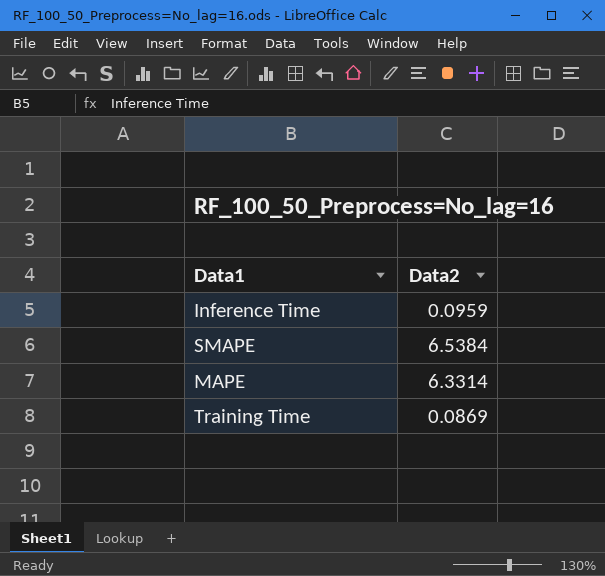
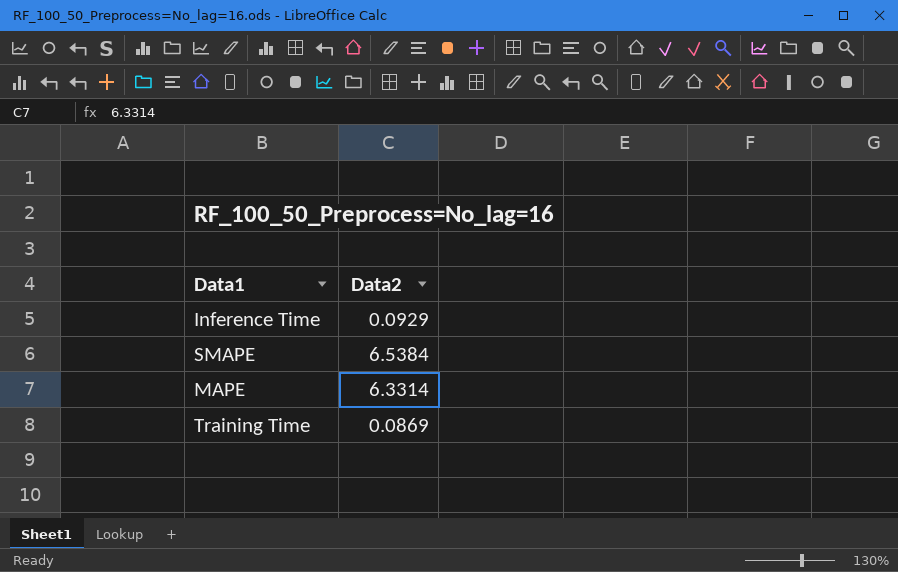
Inference Time | Data2: 0.0959 -> 0.0929

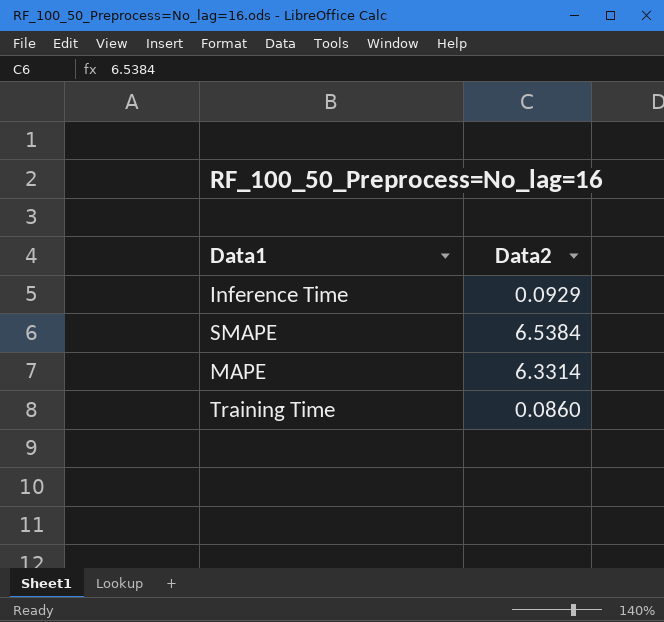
Training Time | Data2: 0.0869 -> 0.0860

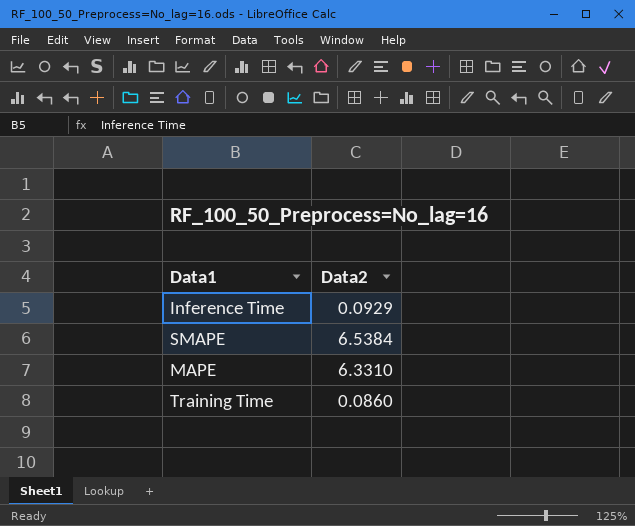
MAPE | Data2: 6.3314 -> 6.3310

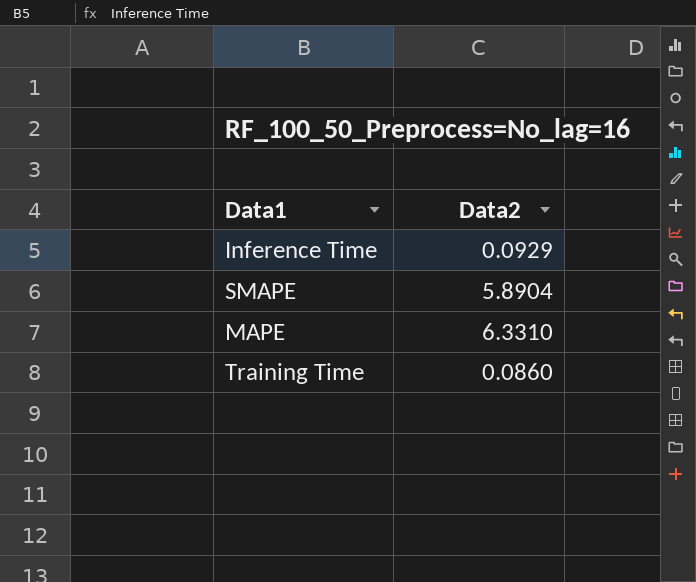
SMAPE | Data2: 6.5384 -> 5.8904

